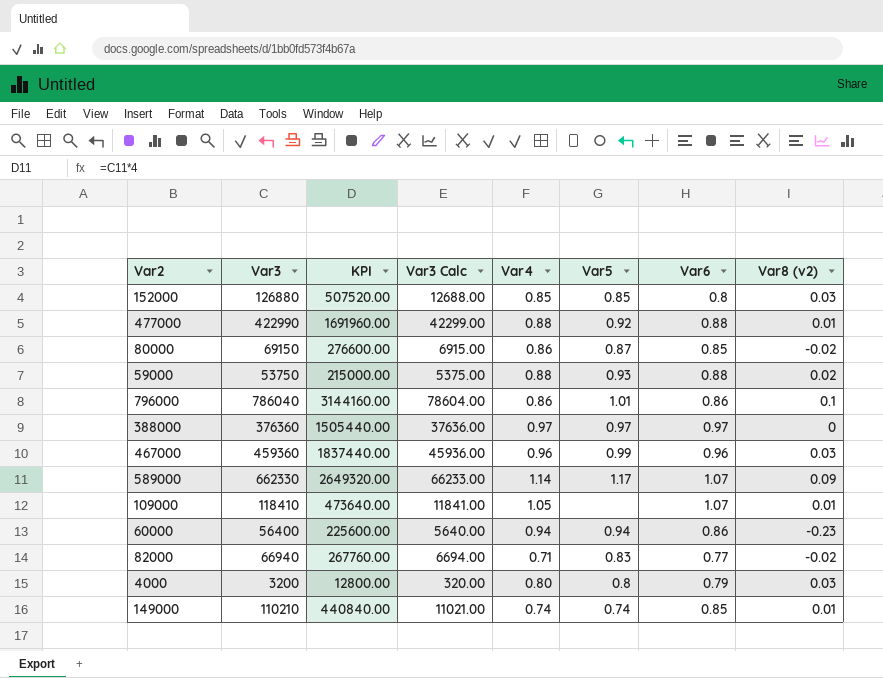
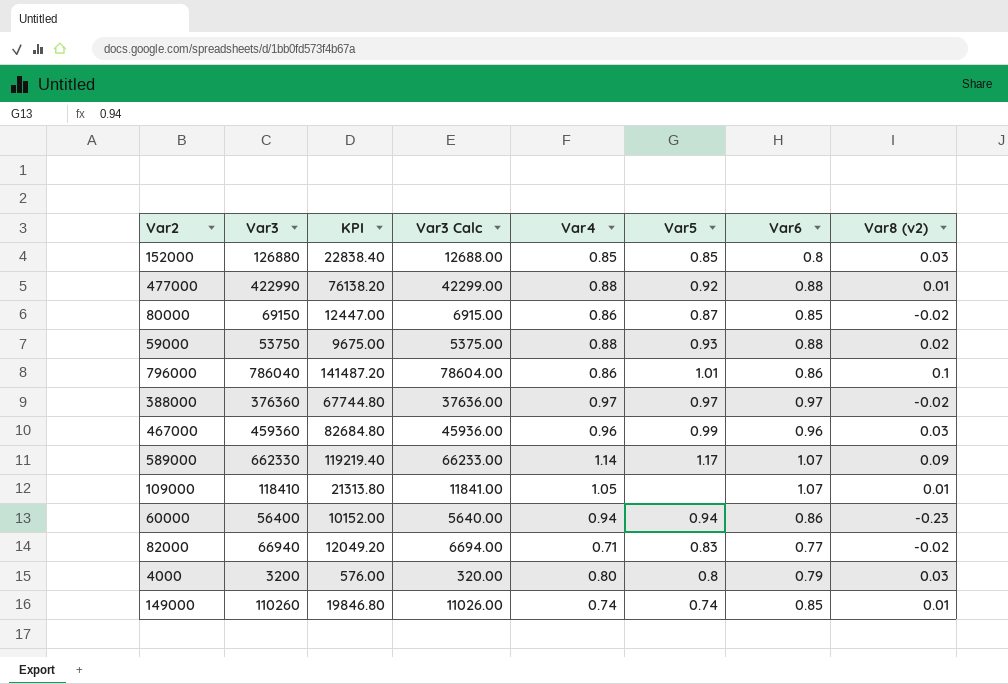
column KPI | formula: [Var3] * 4 -> [Var3] * 0.18
388000 | Var8 (v2): 0 -> -0.02
149000 | Var3: 110210 -> 110260
149000 | Var3 Calc: 11021.00 -> 11026.00

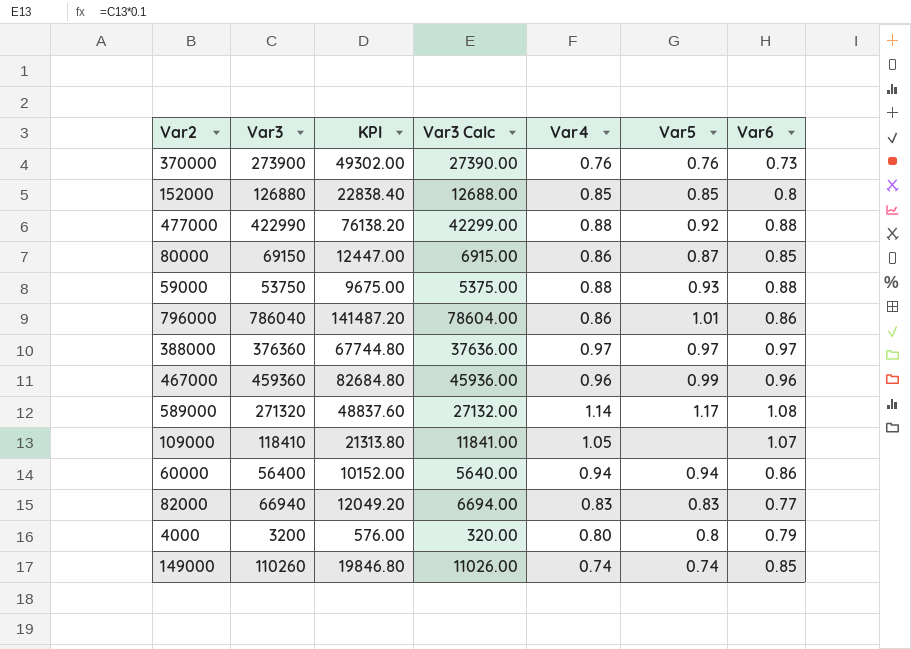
column Var8 (v2) | position: 8 -> none
row 370000: none -> 273900 | 49302.00 | 27390.00 | 0.76 | 0.76 | 0.73
589000 | Var3: 662330 -> 271320
589000 | KPI: 119219.40 -> 48837.60
589000 | Var3 Calc: 66233.00 -> 27132.00
589000 | Var6: 1.07 -> 1.08
82000 | Var4: 0.71 -> 0.83

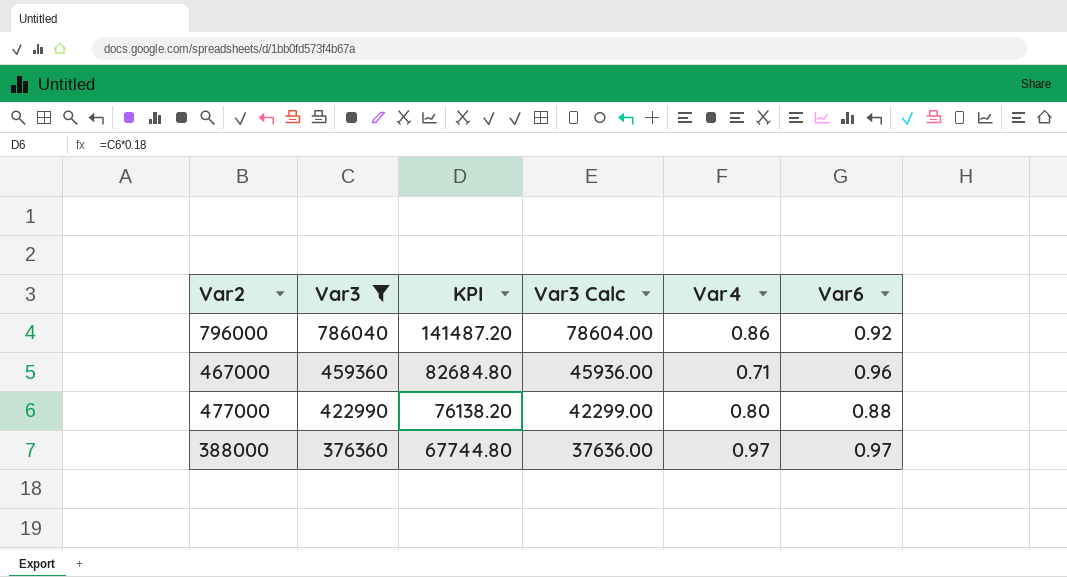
filter: none -> Var3 >= 376360
row order: none -> Var3 descending
column Var5 | position: 6 -> none
796000 | Var6: 0.86 -> 0.92
467000 | Var4: 0.96 -> 0.71
477000 | Var4: 0.88 -> 0.80

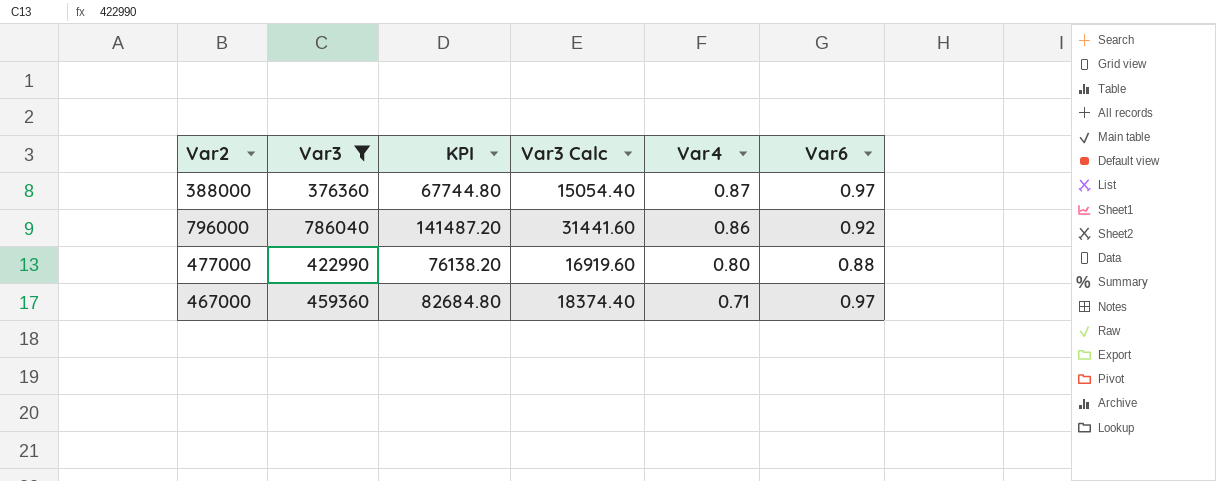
row order: Var3 descending -> Var4 descending
column Var3 Calc | formula: [Var3] * 0.1 -> [Var3] * 0.04
388000 | Var4: 0.97 -> 0.87
467000 | Var6: 0.96 -> 0.97

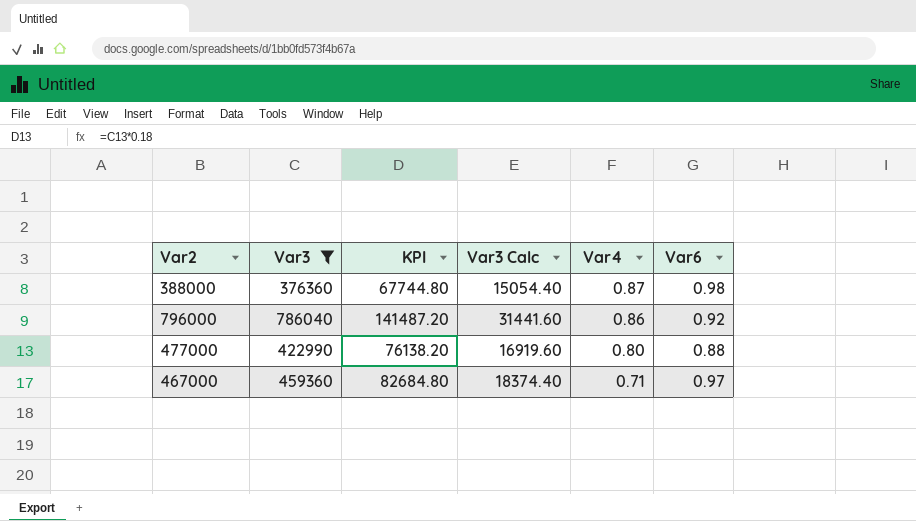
388000 | Var6: 0.97 -> 0.98

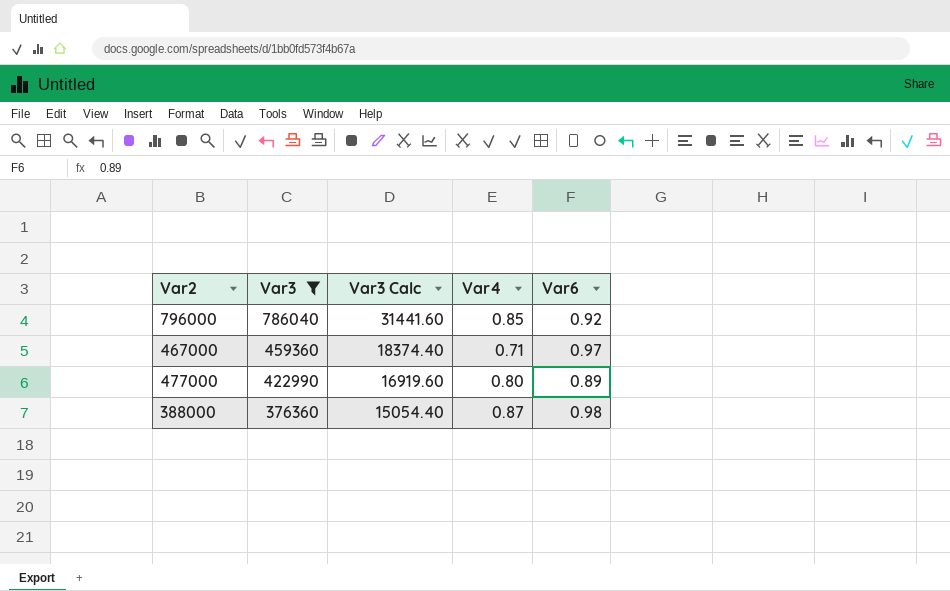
row order: Var4 descending -> Var3 descending
column KPI | formula: [Var3] * 0.18 -> none
796000 | Var4: 0.86 -> 0.85
477000 | Var6: 0.88 -> 0.89

